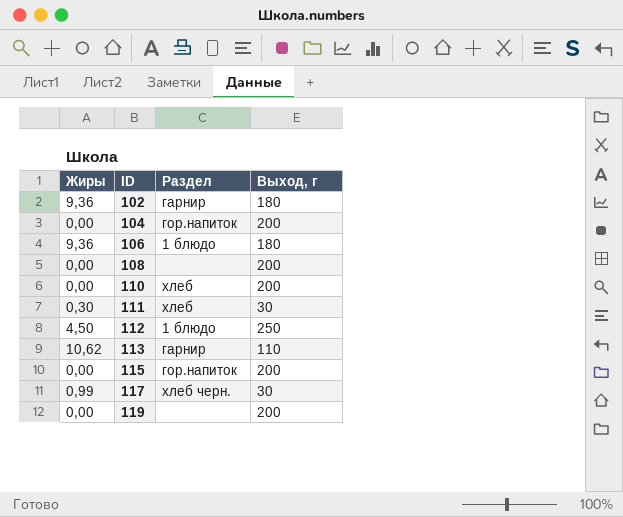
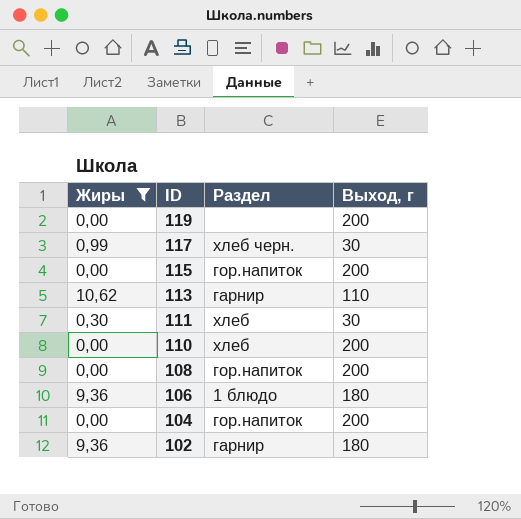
filter: none -> Жиры != 4,50
row order: ID ascending -> ID descending
108 | Раздел: none -> гор.напиток

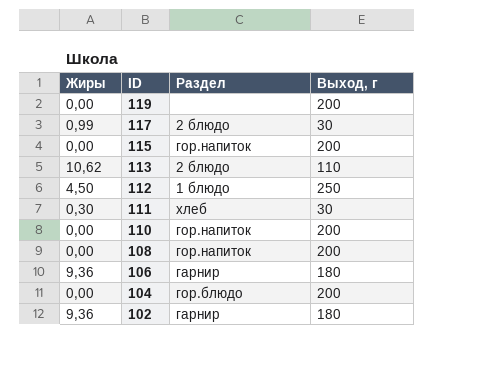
filter: Жиры != 4,50 -> none
117 | Раздел: хлеб черн. -> 2 блюдо
113 | Раздел: гарнир -> 2 блюдо
110 | Раздел: хлеб -> гор.напиток
106 | Раздел: 1 блюдо -> гарнир
104 | Раздел: гор.напиток -> гор.блюдо

